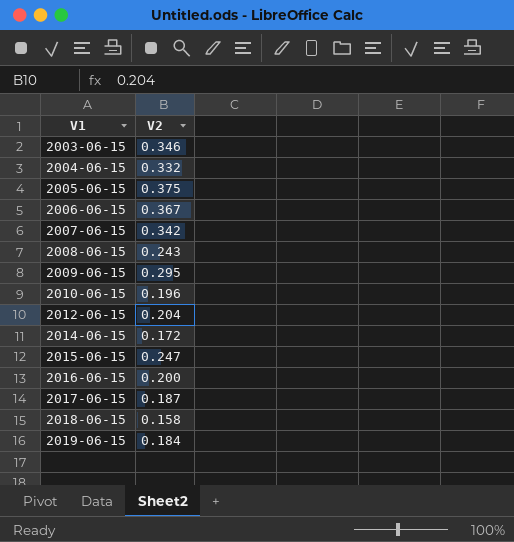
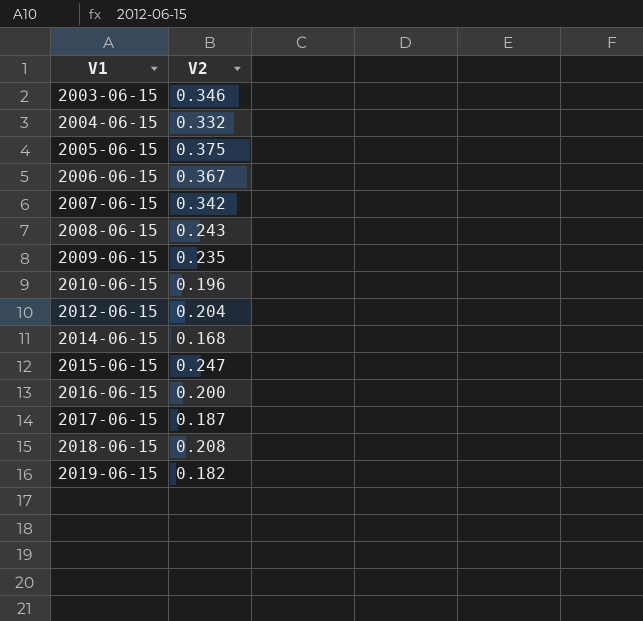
2009-06-15 | V2: 0.295 -> 0.235
2014-06-15 | V2: 0.172 -> 0.168
2018-06-15 | V2: 0.158 -> 0.208
2019-06-15 | V2: 0.184 -> 0.182

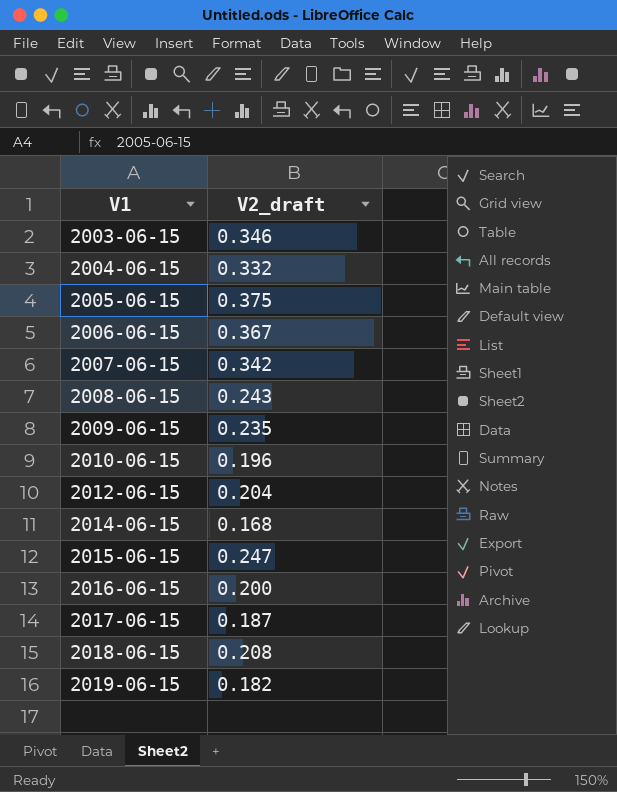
column name: V2 -> V2_draft

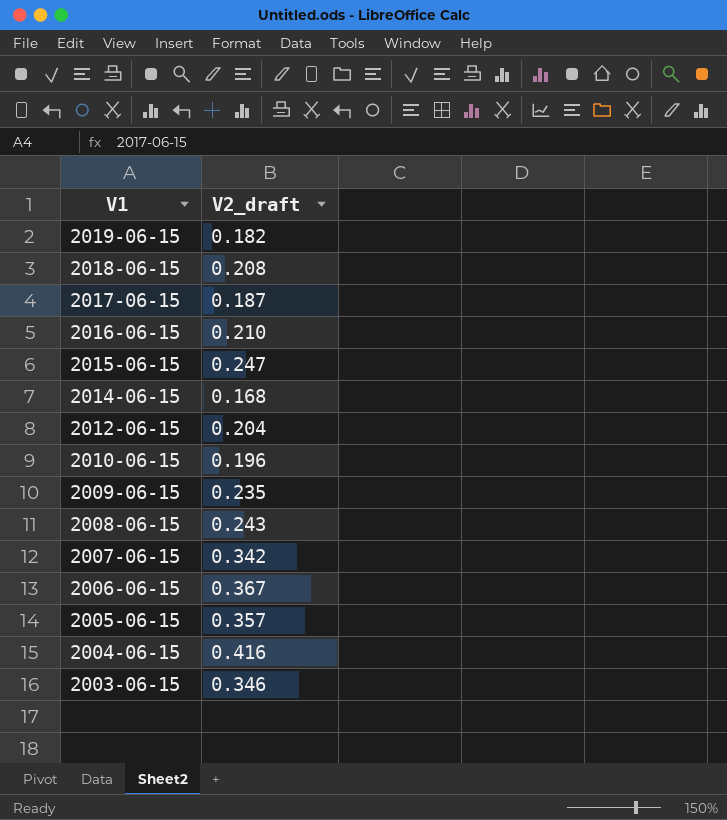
row order: V1 ascending -> V1 descending
2016-06-15 | V2_draft: 0.200 -> 0.210
2005-06-15 | V2_draft: 0.375 -> 0.357
2004-06-15 | V2_draft: 0.332 -> 0.416

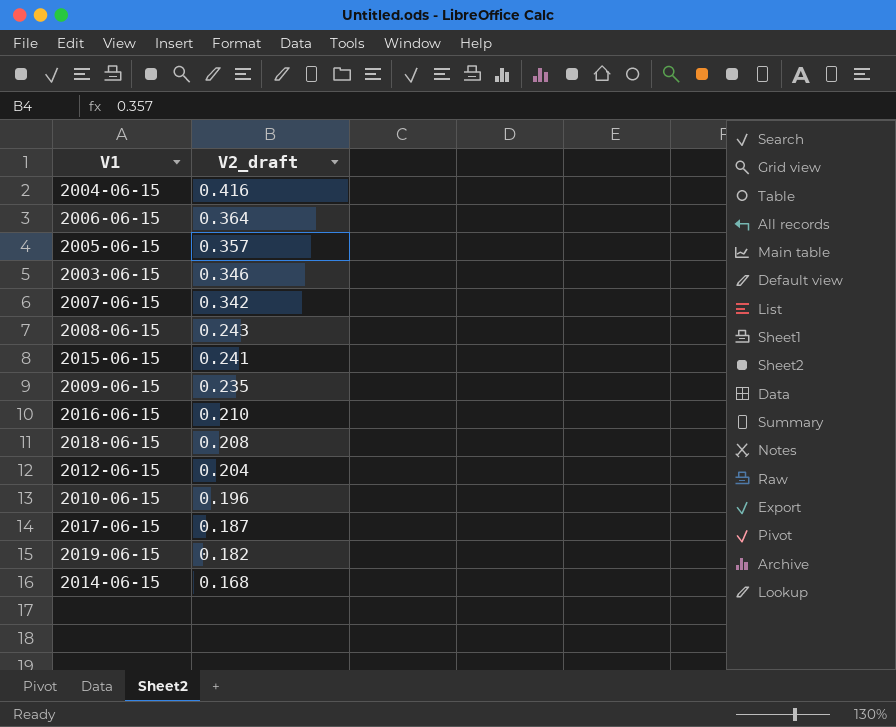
row order: V1 descending -> V2_draft descending
2006-06-15 | V2_draft: 0.367 -> 0.364
2015-06-15 | V2_draft: 0.247 -> 0.241

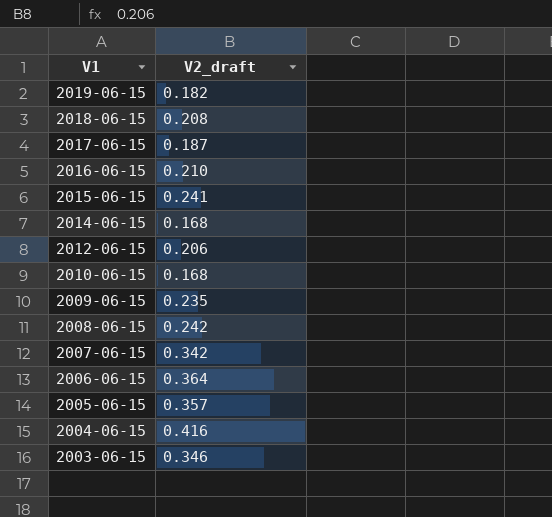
row order: V2_draft descending -> V1 descending
2012-06-15 | V2_draft: 0.204 -> 0.206
2010-06-15 | V2_draft: 0.196 -> 0.168
2008-06-15 | V2_draft: 0.243 -> 0.242

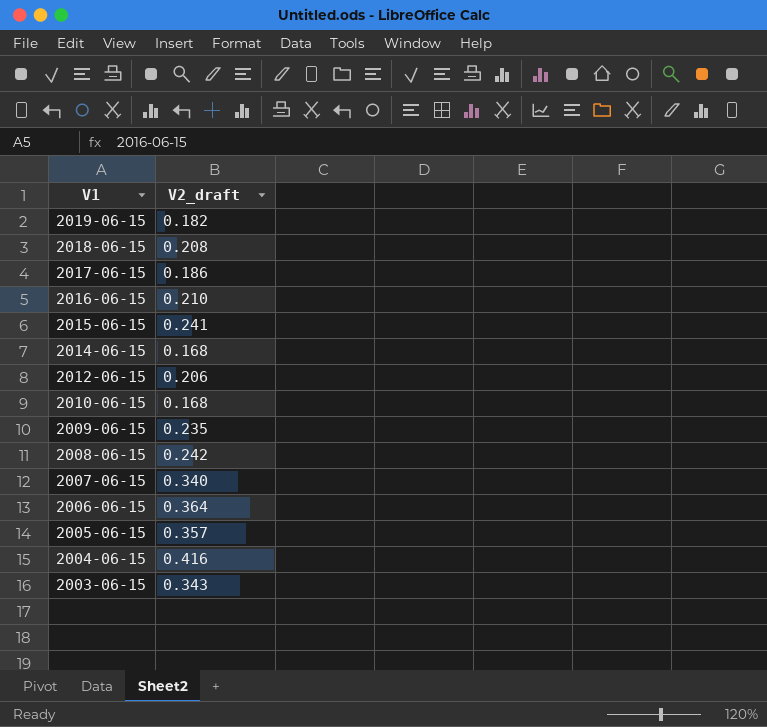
2017-06-15 | V2_draft: 0.187 -> 0.186
2007-06-15 | V2_draft: 0.342 -> 0.340
2003-06-15 | V2_draft: 0.346 -> 0.343

